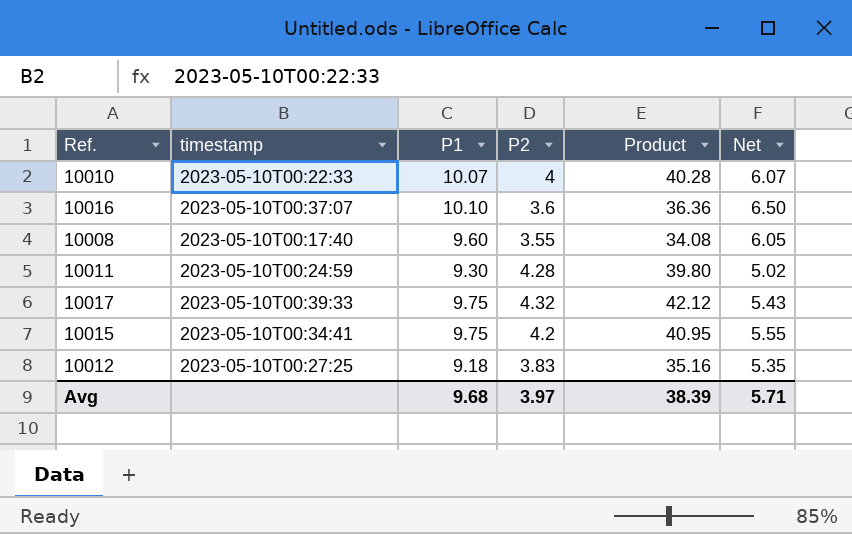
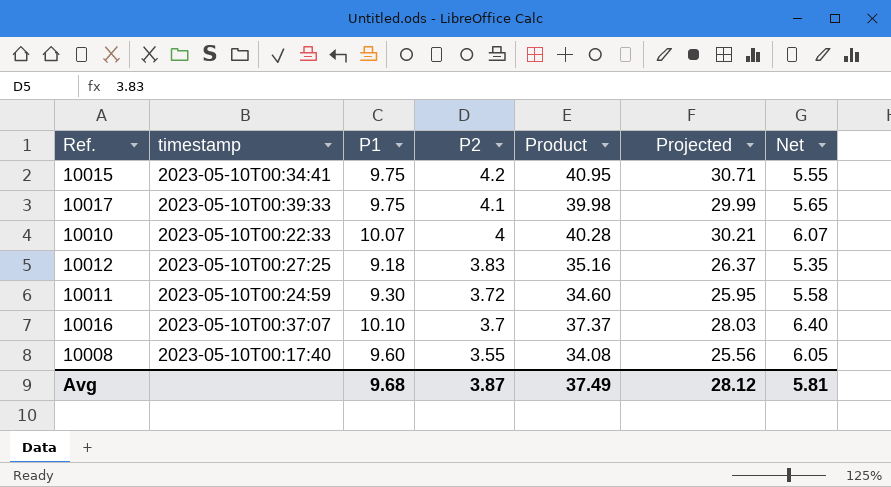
row order: none -> P2 descending
column Projected | formula: none -> [Product] * 0.75
10017 | P2: 4.32 -> 4.1
10017 | Product: 42.12 -> 39.98
10017 | Net: 5.43 -> 5.65
10011 | P2: 4.28 -> 3.72
10011 | Product: 39.80 -> 34.60
10011 | Net: 5.02 -> 5.58
10016 | P2: 3.6 -> 3.7
10016 | Product: 36.36 -> 37.37
10016 | Net: 6.50 -> 6.40
Avg | P2: 3.97 -> 3.87
Avg | Product: 38.39 -> 37.49
Avg | Net: 5.71 -> 5.81

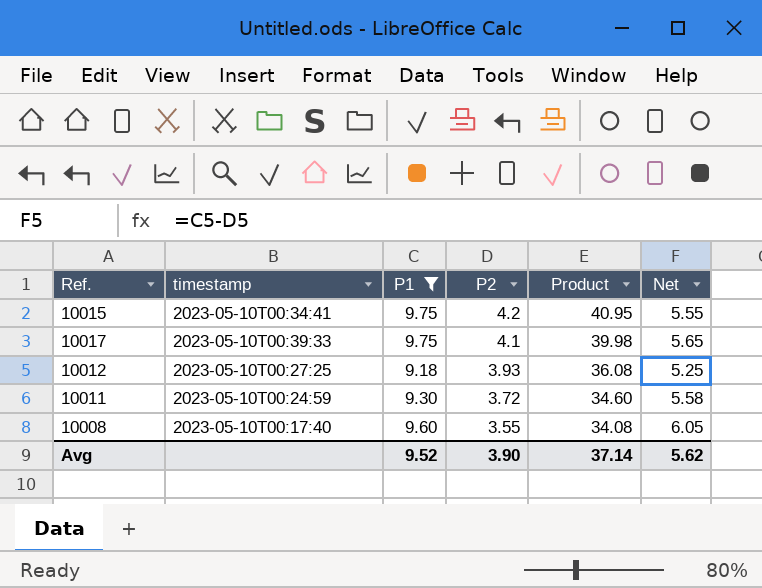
filter: none -> P1 <= 9.75
column Projected | formula: [Product] * 0.75 -> none
10012 | P2: 3.83 -> 3.93
10012 | Product: 35.16 -> 36.08
10012 | Net: 5.35 -> 5.25
Avg | P1: 9.68 -> 9.52
Avg | P2: 3.87 -> 3.90
Avg | Product: 37.49 -> 37.14
Avg | Net: 5.81 -> 5.62

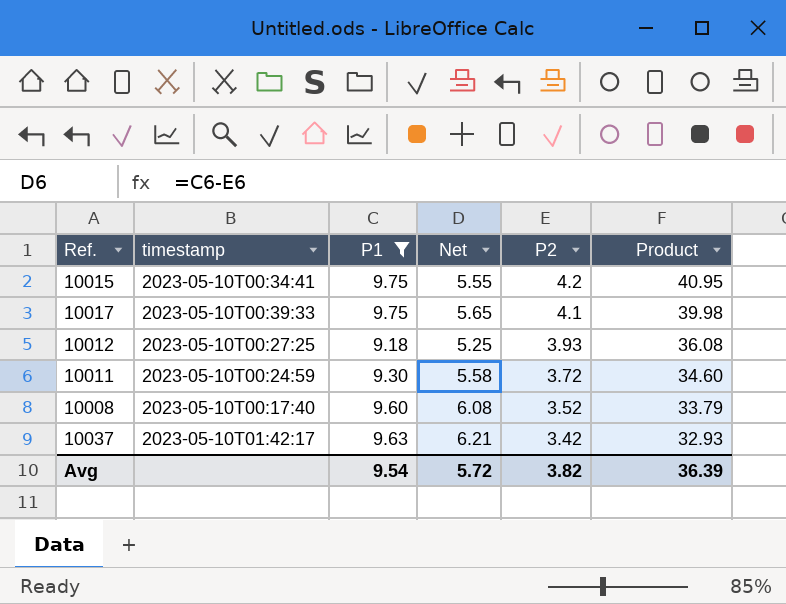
column Net | position: 6 -> 4
10008 | Net: 6.05 -> 6.08
10008 | P2: 3.55 -> 3.52
10008 | Product: 34.08 -> 33.79
row 10037: none -> 2023-05-10T01:42:17 | 9.63 | 6.21 | 3.42 | 32.93
Avg | P1: 9.52 -> 9.54
Avg | Net: 5.62 -> 5.72
Avg | P2: 3.90 -> 3.82
Avg | Product: 37.14 -> 36.39

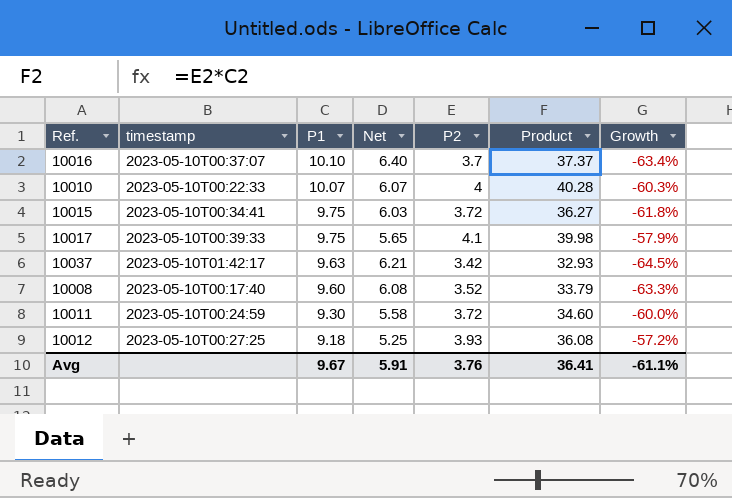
filter: P1 <= 9.75 -> none
row order: P2 descending -> P1 descending
column Growth | formula: none -> ([P2] - [P1]) / [P1]
10015 | Net: 5.55 -> 6.03
10015 | P2: 4.2 -> 3.72
10015 | Product: 40.95 -> 36.27
Avg | P1: 9.54 -> 9.67
Avg | Net: 5.72 -> 5.91
Avg | P2: 3.82 -> 3.76
Avg | Product: 36.39 -> 36.41

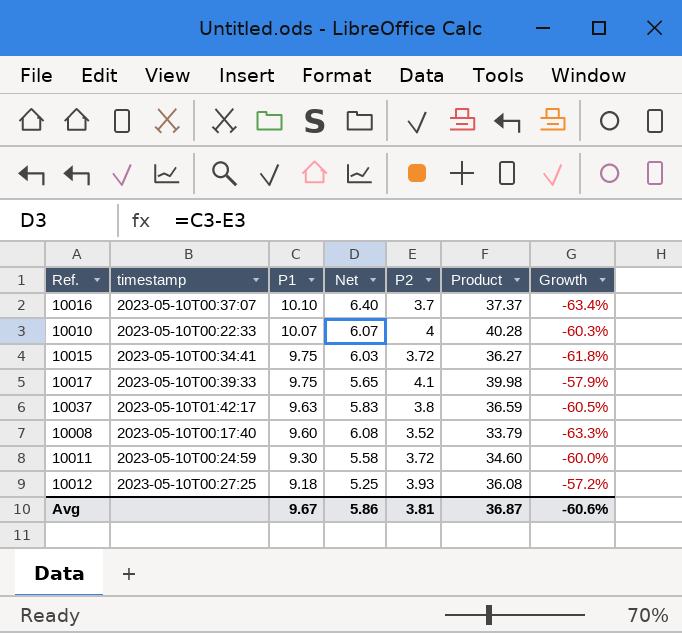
10037 | Net: 6.21 -> 5.83
10037 | P2: 3.42 -> 3.8
10037 | Product: 32.93 -> 36.59
10037 | Growth: -64.5% -> -60.5%
Avg | Net: 5.91 -> 5.86
Avg | P2: 3.76 -> 3.81
Avg | Product: 36.41 -> 36.87
Avg | Growth: -61.1% -> -60.6%

